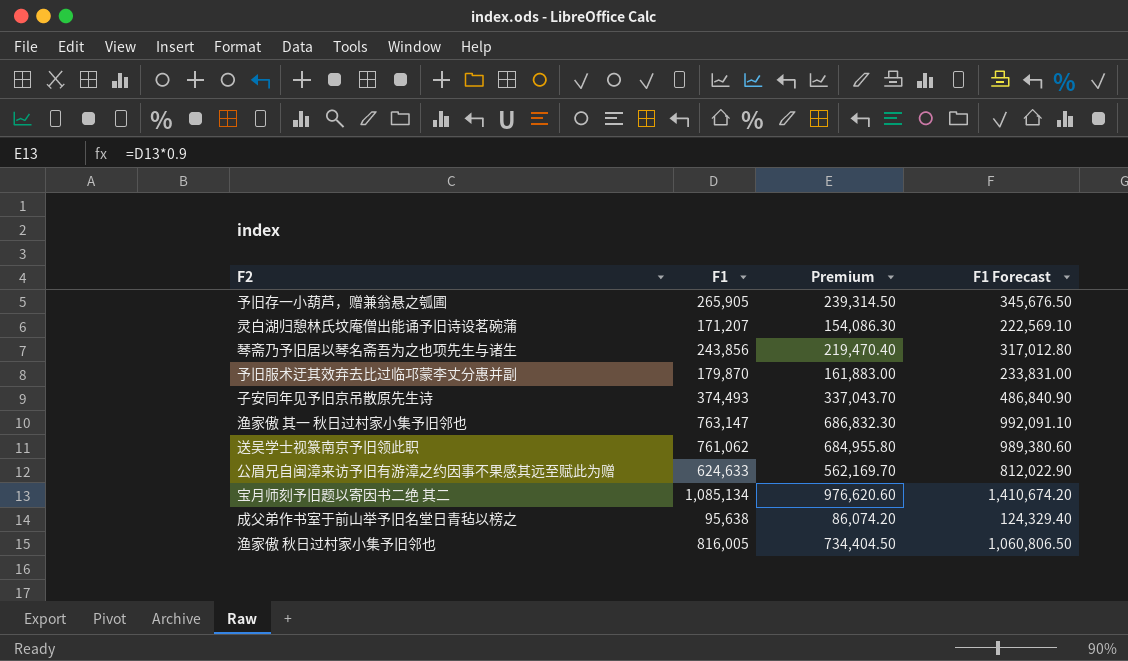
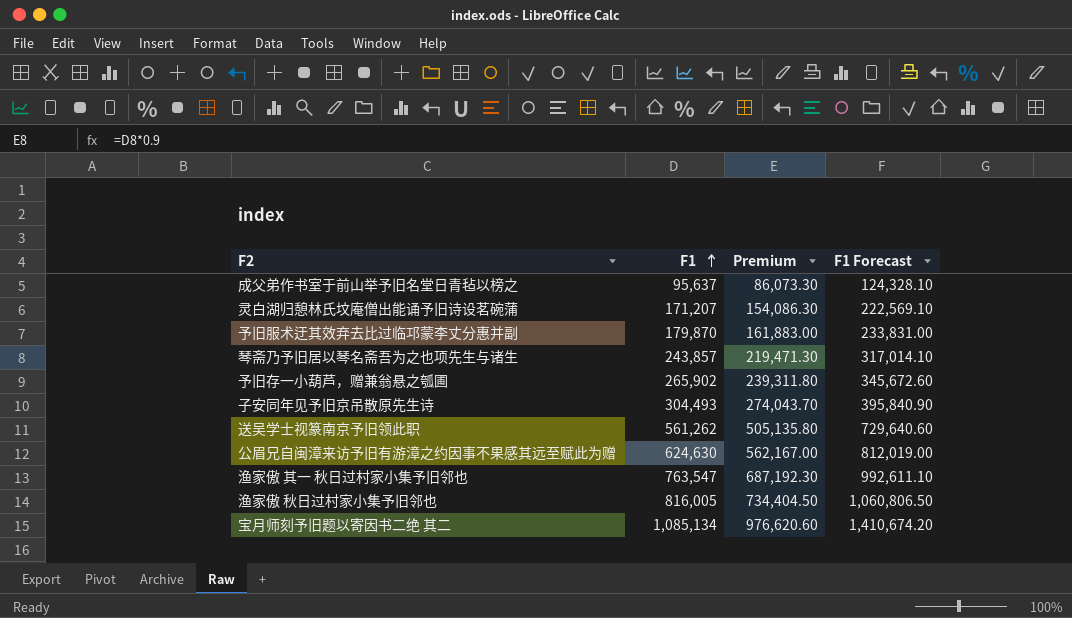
row order: none -> F1 ascending
成父弟作书室于前山举予旧名堂日青毡以榜之 | F1: 95,638 -> 95,637
成父弟作书室于前山举予旧名堂日青毡以榜之 | Premium: 86,074.20 -> 86,073.30
成父弟作书室于前山举予旧名堂日青毡以榜之 | F1 Forecast: 124,329.40 -> 124,328.10
琴斋乃予旧居以琴名斋吾为之也项先生与诸生 | F1: 243,856 -> 243,857
琴斋乃予旧居以琴名斋吾为之也项先生与诸生 | Premium: 219,470.40 -> 219,471.30
琴斋乃予旧居以琴名斋吾为之也项先生与诸生 | F1 Forecast: 317,012.80 -> 317,014.10
予旧存一小葫芦，赠兼翁悬之瓠圃 | F1: 265,905 -> 265,902
予旧存一小葫芦，赠兼翁悬之瓠圃 | Premium: 239,314.50 -> 239,311.80
予旧存一小葫芦，赠兼翁悬之瓠圃 | F1 Forecast: 345,676.50 -> 345,672.60
子安同年见予旧京吊散原先生诗 | F1: 374,493 -> 304,493
子安同年见予旧京吊散原先生诗 | Premium: 337,043.70 -> 274,043.70
子安同年见予旧京吊散原先生诗 | F1 Forecast: 486,840.90 -> 395,840.90
送吴学士视篆南京予旧领此职 | F1: 761,062 -> 561,262
送吴学士视篆南京予旧领此职 | Premium: 684,955.80 -> 505,135.80
送吴学士视篆南京予旧领此职 | F1 Forecast: 989,380.60 -> 729,640.60
公眉兄自闽漳来访予旧有游漳之约因事不果感其远至赋此为赠 | F1: 624,633 -> 624,630
公眉兄自闽漳来访予旧有游漳之约因事不果感其远至赋此为赠 | Premium: 562,169.70 -> 562,167.00
公眉兄自闽漳来访予旧有游漳之约因事不果感其远至赋此为赠 | F1 Forecast: 812,022.90 -> 812,019.00
渔家傲 其一 秋日过村家小集予旧邻也 | F1: 763,147 -> 763,547
渔家傲 其一 秋日过村家小集予旧邻也 | Premium: 686,832.30 -> 687,192.30
渔家傲 其一 秋日过村家小集予旧邻也 | F1 Forecast: 992,091.10 -> 992,611.10

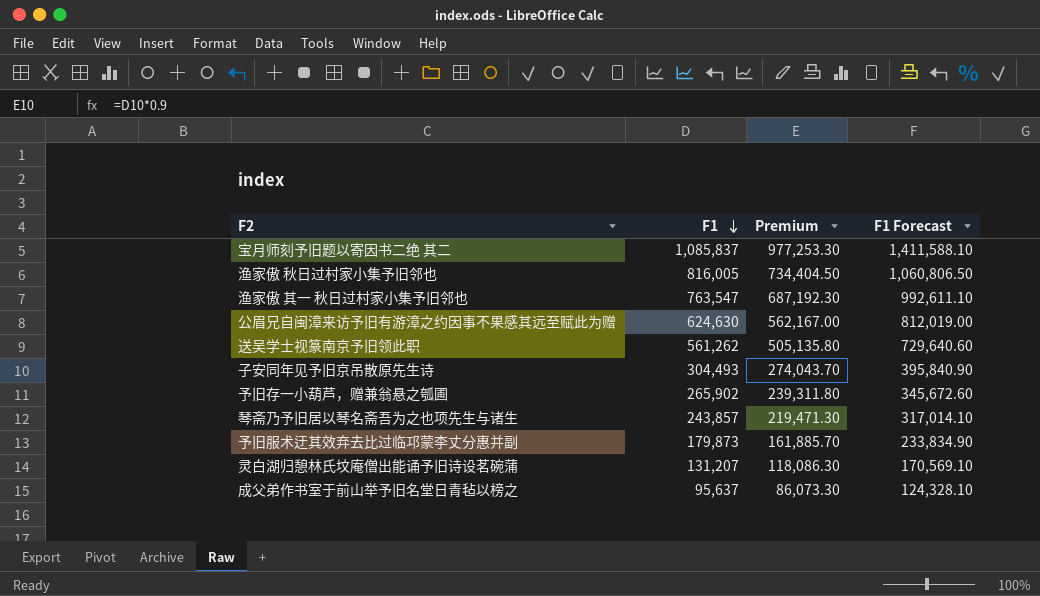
row order: F1 ascending -> F1 descending
宝月师刻予旧题以寄因书二绝 其二 | F1: 1,085,134 -> 1,085,837
宝月师刻予旧题以寄因书二绝 其二 | Premium: 976,620.60 -> 977,253.30
宝月师刻予旧题以寄因书二绝 其二 | F1 Forecast: 1,410,674.20 -> 1,411,588.10
予旧服术迂其效弃去比过临邛蒙李丈分惠并副 | F1: 179,870 -> 179,873
予旧服术迂其效弃去比过临邛蒙李丈分惠并副 | Premium: 161,883.00 -> 161,885.70
予旧服术迂其效弃去比过临邛蒙李丈分惠并副 | F1 Forecast: 233,831.00 -> 233,834.90
灵白湖归憩林氏坟庵僧出能诵予旧诗设茗碗蒲 | F1: 171,207 -> 131,207
灵白湖归憩林氏坟庵僧出能诵予旧诗设茗碗蒲 | Premium: 154,086.30 -> 118,086.30
灵白湖归憩林氏坟庵僧出能诵予旧诗设茗碗蒲 | F1 Forecast: 222,569.10 -> 170,569.10

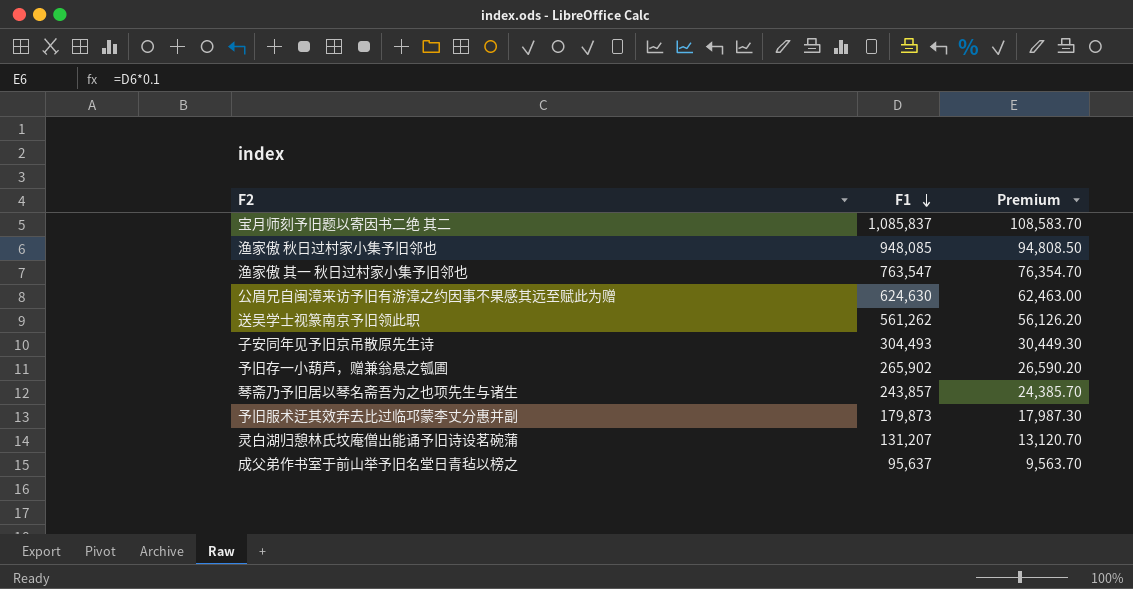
column F1 Forecast | formula: [F1] * 1.3 -> none
column Premium | formula: [F1] * 0.9 -> [F1] * 0.1
渔家傲 秋日过村家小集予旧邻也 | F1: 816,005 -> 948,085

